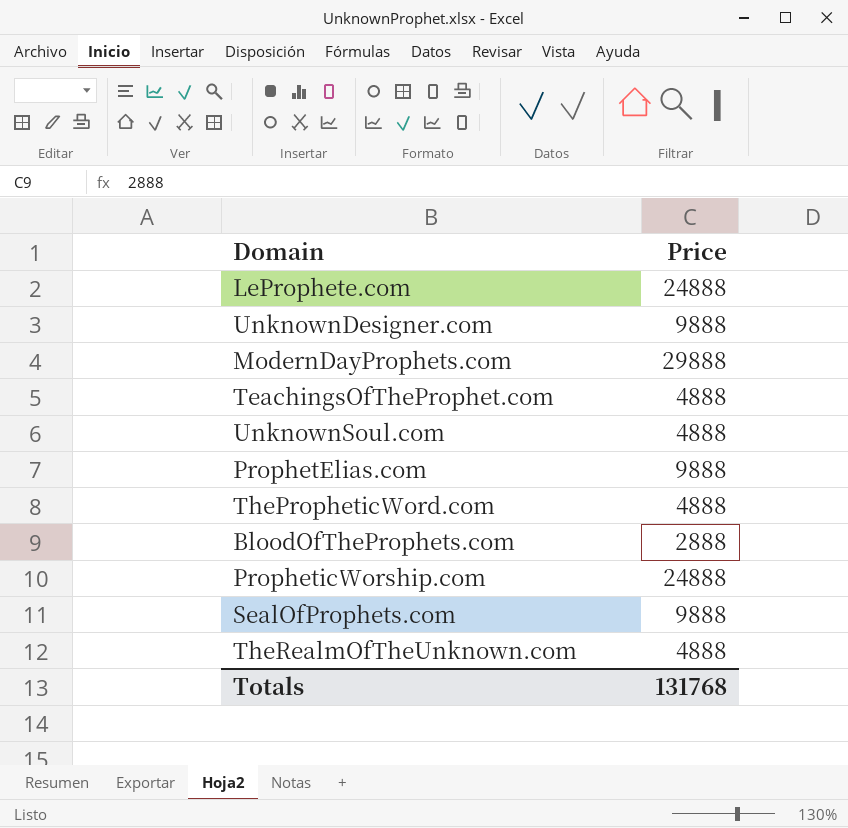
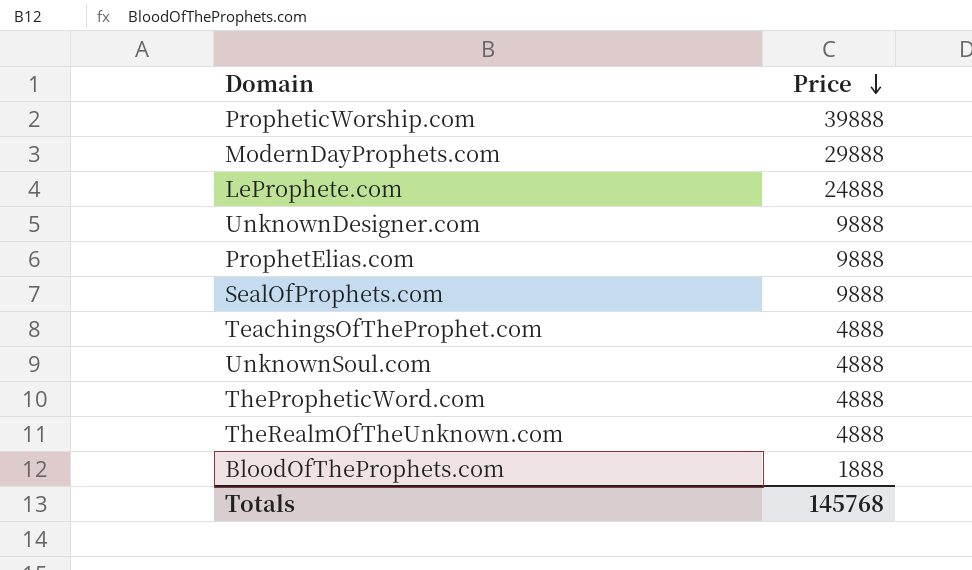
row order: none -> Price descending
PropheticWorship.com | Price: 24888 -> 39888
BloodOfTheProphets.com | Price: 2888 -> 1888
Totals | Price: 131768 -> 145768

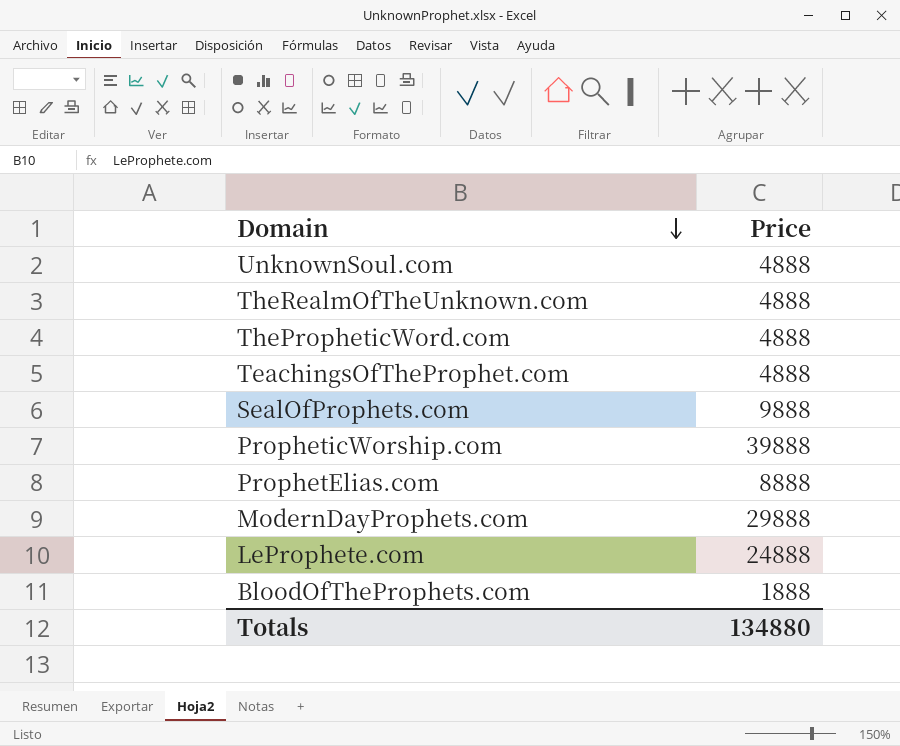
row order: Price descending -> Domain descending
row UnknownDesigner.com: 9888 -> none
ProphetElias.com | Price: 9888 -> 8888
Totals | Price: 145768 -> 134880

